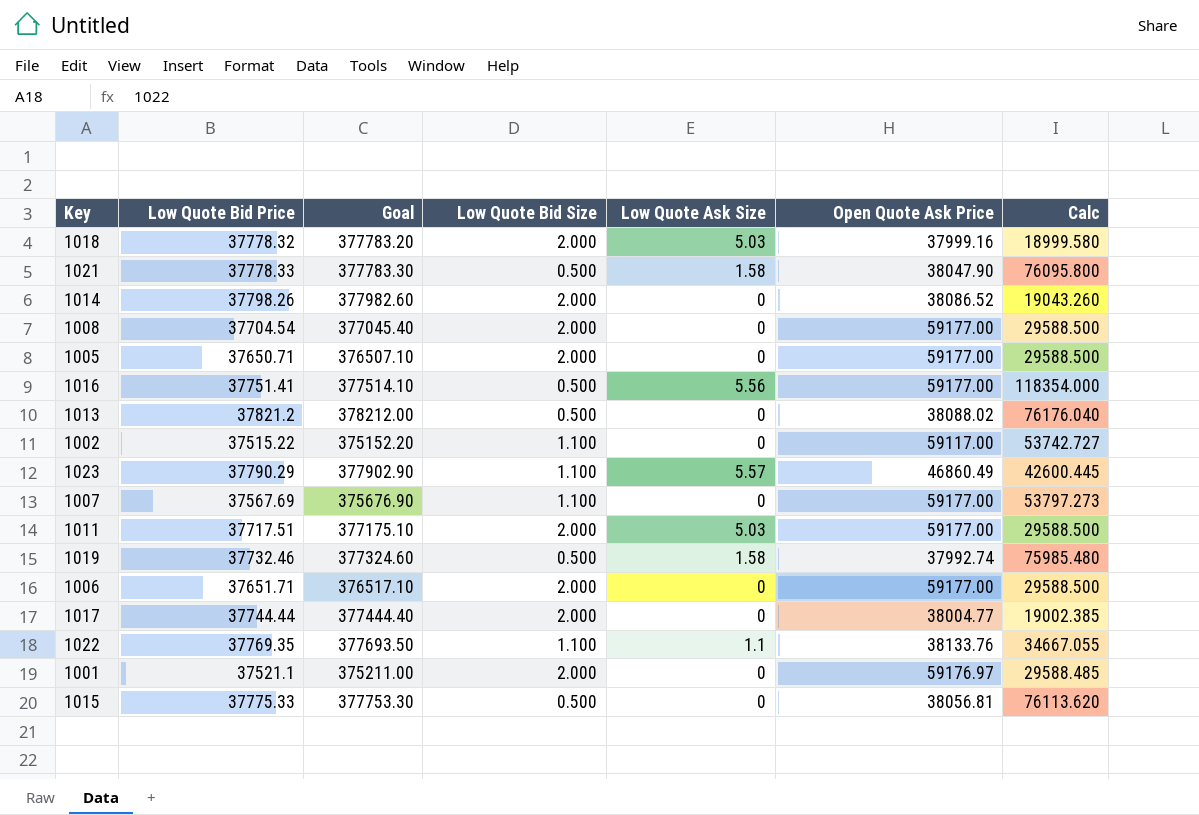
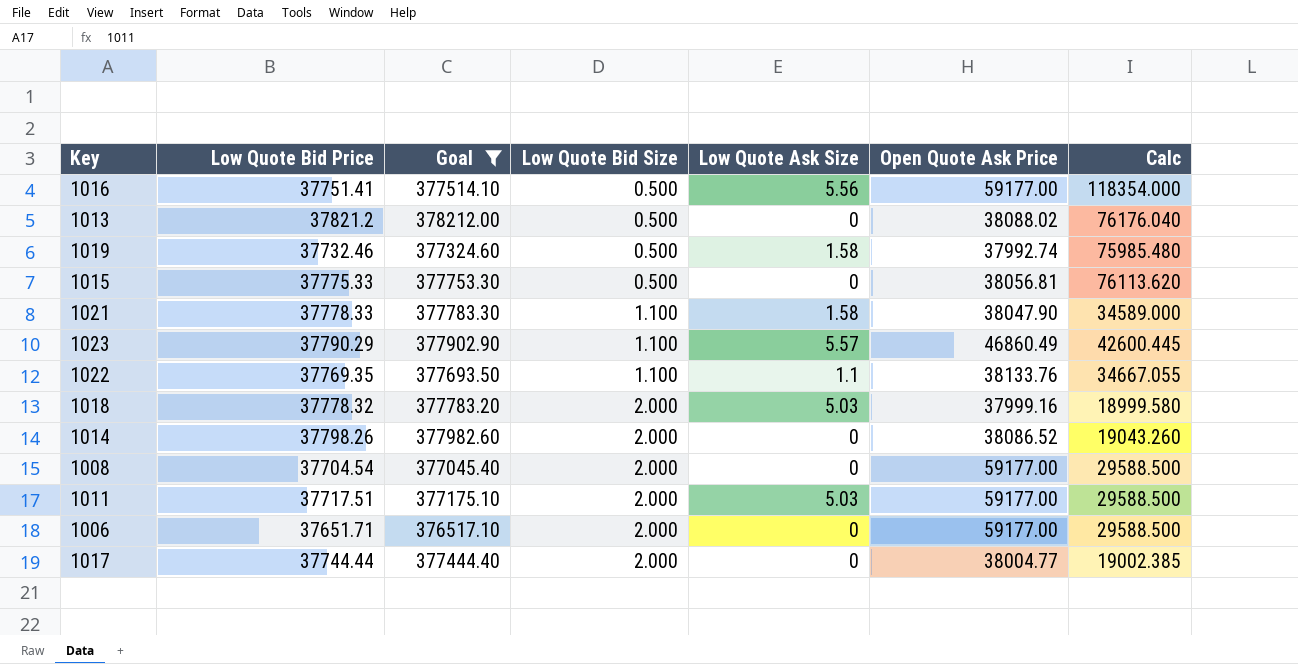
filter: none -> Goal >= 376517.10
row order: none -> Low Quote Bid Size ascending
1021 | Low Quote Bid Size: 0.500 -> 1.100
1021 | Calc: 76095.800 -> 34589.000

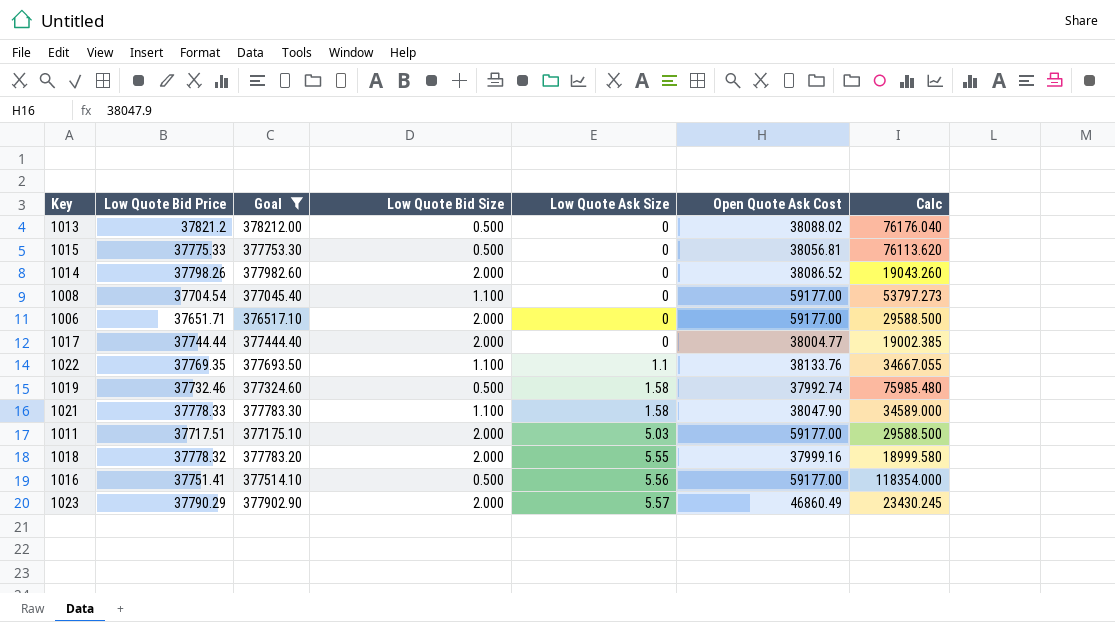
row order: Low Quote Bid Size ascending -> Low Quote Ask Size ascending
column name: Open Quote Ask Price -> Open Quote Ask Cost
1008 | Low Quote Bid Size: 2.000 -> 1.100
1008 | Calc: 29588.500 -> 53797.273
1018 | Low Quote Ask Size: 5.03 -> 5.55
1023 | Low Quote Bid Size: 1.100 -> 2.000
1023 | Calc: 42600.445 -> 23430.245

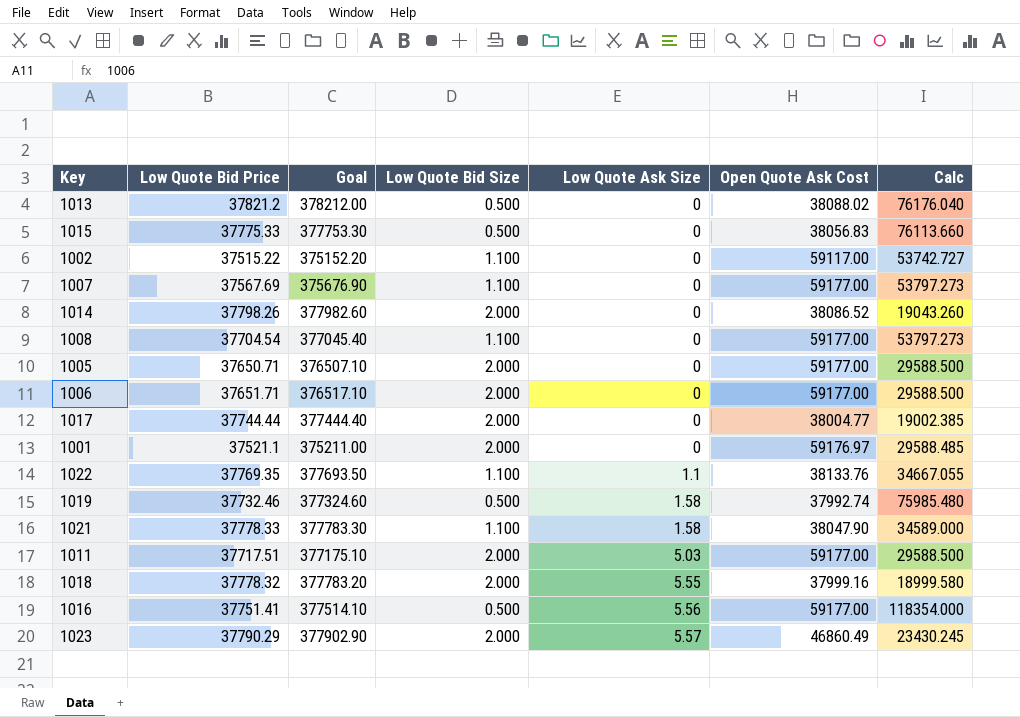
filter: Goal >= 376517.10 -> none
1015 | Open Quote Ask Cost: 38056.81 -> 38056.83
1015 | Calc: 76113.620 -> 76113.660

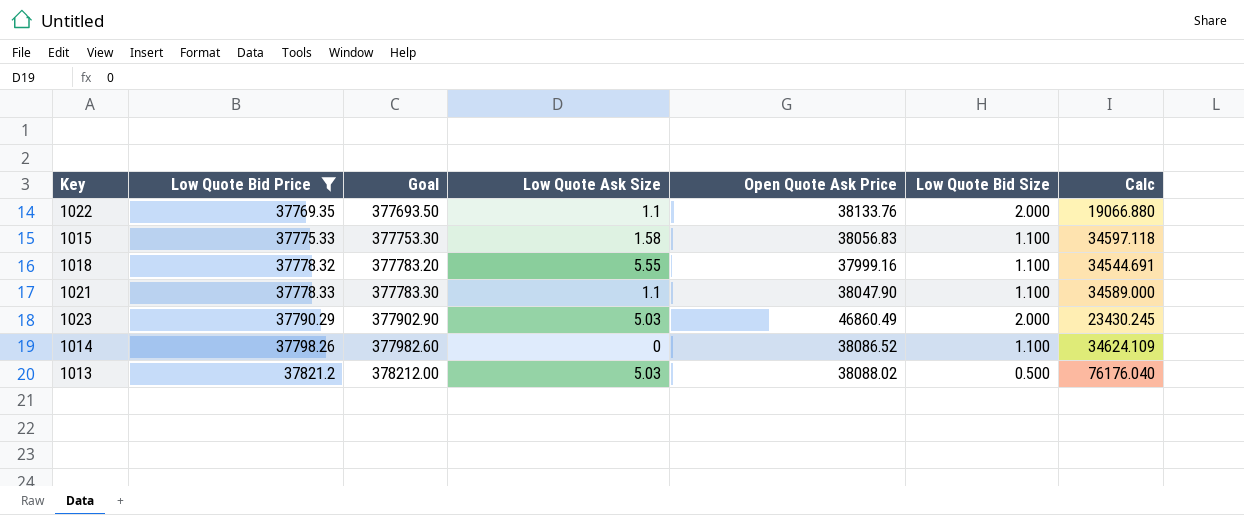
filter: none -> Low Quote Bid Price >= 37769.35
row order: Low Quote Ask Size ascending -> Low Quote Bid Price ascending
column name: Open Quote Ask Cost -> Open Quote Ask Price
column Low Quote Bid Size | position: 4 -> 6
1022 | Low Quote Bid Size: 1.100 -> 2.000
1022 | Calc: 34667.055 -> 19066.880
1015 | Low Quote Ask Size: 0 -> 1.58
1015 | Low Quote Bid Size: 0.500 -> 1.100
1015 | Calc: 76113.660 -> 34597.118
1018 | Low Quote Bid Size: 2.000 -> 1.100
1018 | Calc: 18999.580 -> 34544.691
1021 | Low Quote Ask Size: 1.58 -> 1.1
1023 | Low Quote Ask Size: 5.57 -> 5.03
1014 | Low Quote Bid Size: 2.000 -> 1.100
1014 | Calc: 19043.260 -> 34624.109
1013 | Low Quote Ask Size: 0 -> 5.03

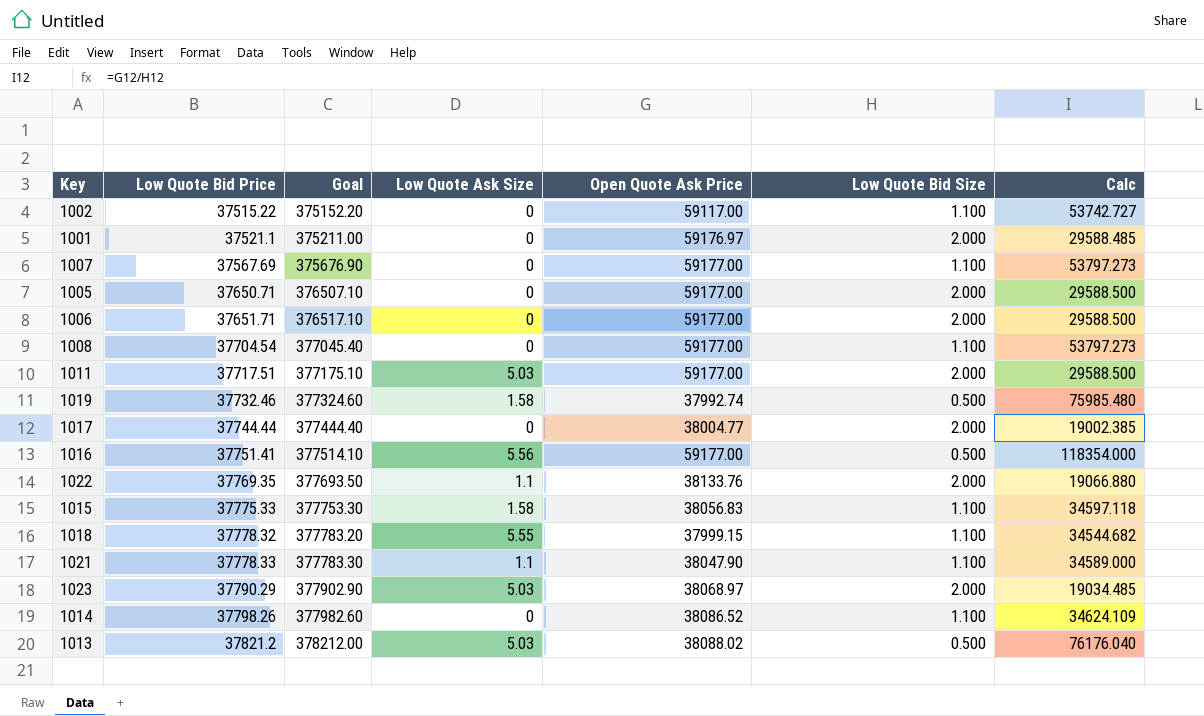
filter: Low Quote Bid Price >= 37769.35 -> none
1018 | Open Quote Ask Price: 37999.16 -> 37999.15
1018 | Calc: 34544.691 -> 34544.682
1023 | Open Quote Ask Price: 46860.49 -> 38068.97
1023 | Calc: 23430.245 -> 19034.485

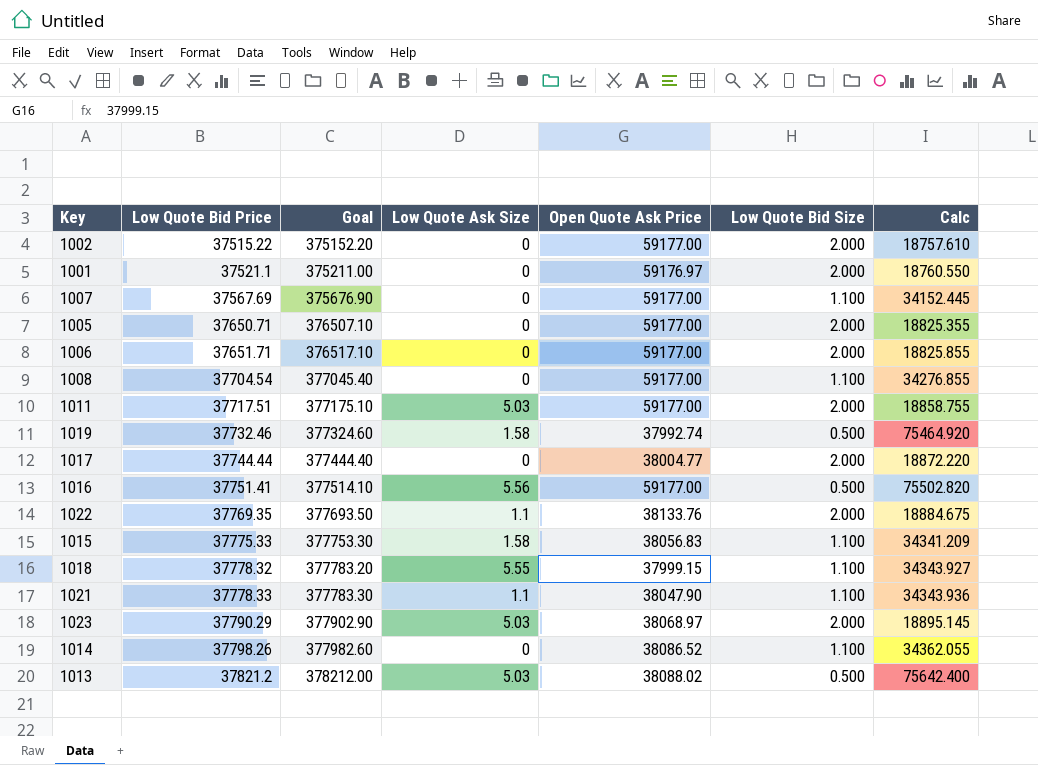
column Calc | formula: [Open Quote Ask Price] / [Low Quote Bid Size] -> [Low Quote Bid Price] / [Low Quote Bid Size]
1002 | Open Quote Ask Price: 59117.00 -> 59177.00
1002 | Low Quote Bid Size: 1.100 -> 2.000

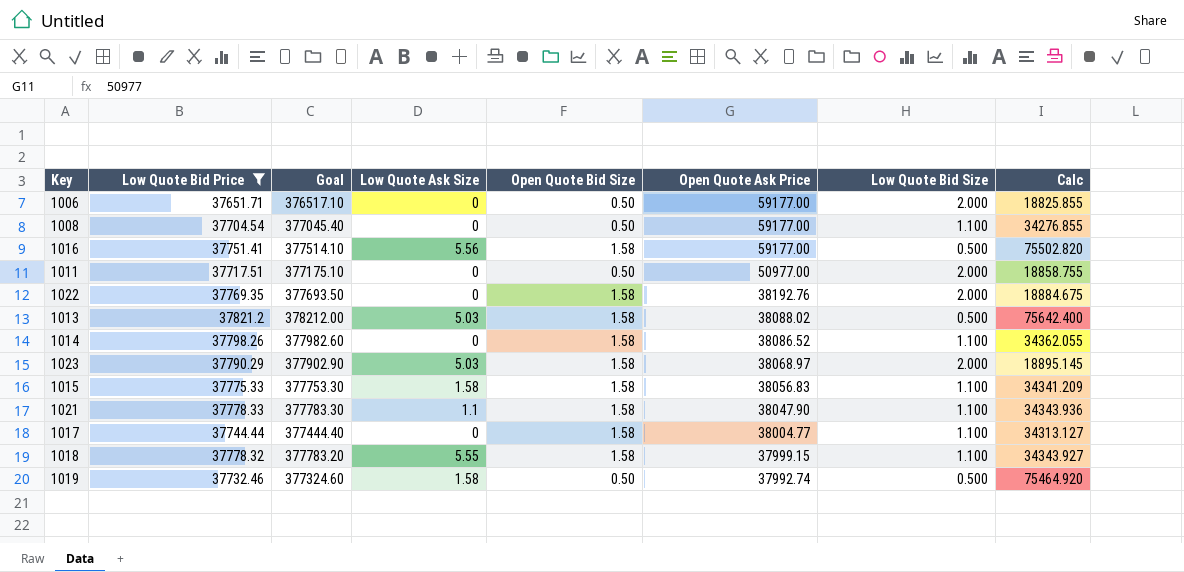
filter: none -> Low Quote Bid Price >= 37651.71
row order: Low Quote Bid Price ascending -> Open Quote Ask Price descending
column Open Quote Bid Size | position: none -> 5
1011 | Low Quote Ask Size: 5.03 -> 0
1011 | Open Quote Ask Price: 59177.00 -> 50977.00
1022 | Low Quote Ask Size: 1.1 -> 0
1022 | Open Quote Ask Price: 38133.76 -> 38192.76
1017 | Low Quote Bid Size: 2.000 -> 1.100
1017 | Calc: 18872.220 -> 34313.127

